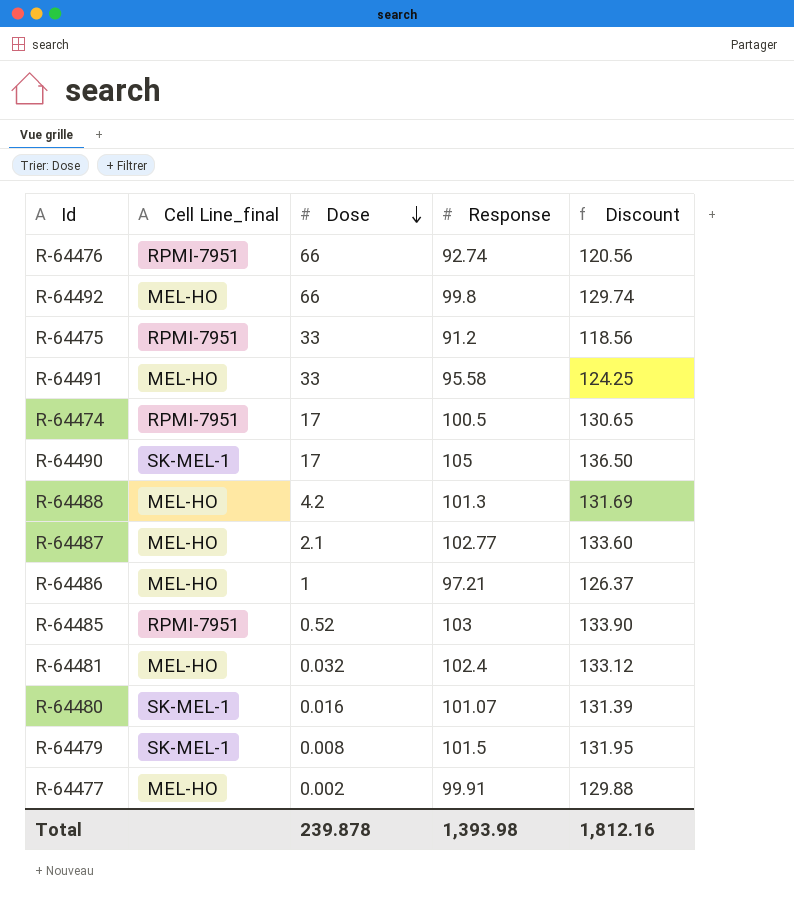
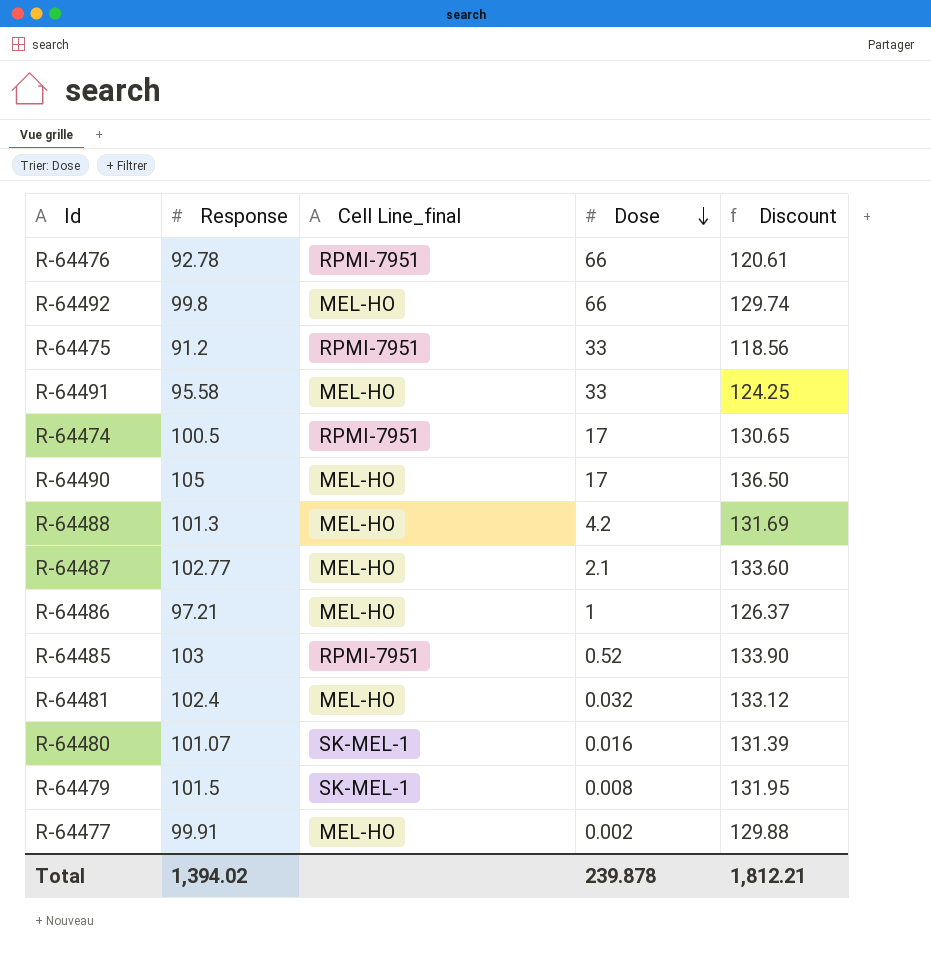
column Response | position: 4 -> 2
R-64476 | Response: 92.74 -> 92.78
R-64476 | Discount: 120.56 -> 120.61
R-64490 | Cell Line_final: SK-MEL-1 -> MEL-HO
Total | Response: 1,393.98 -> 1,394.02
Total | Discount: 1,812.16 -> 1,812.21

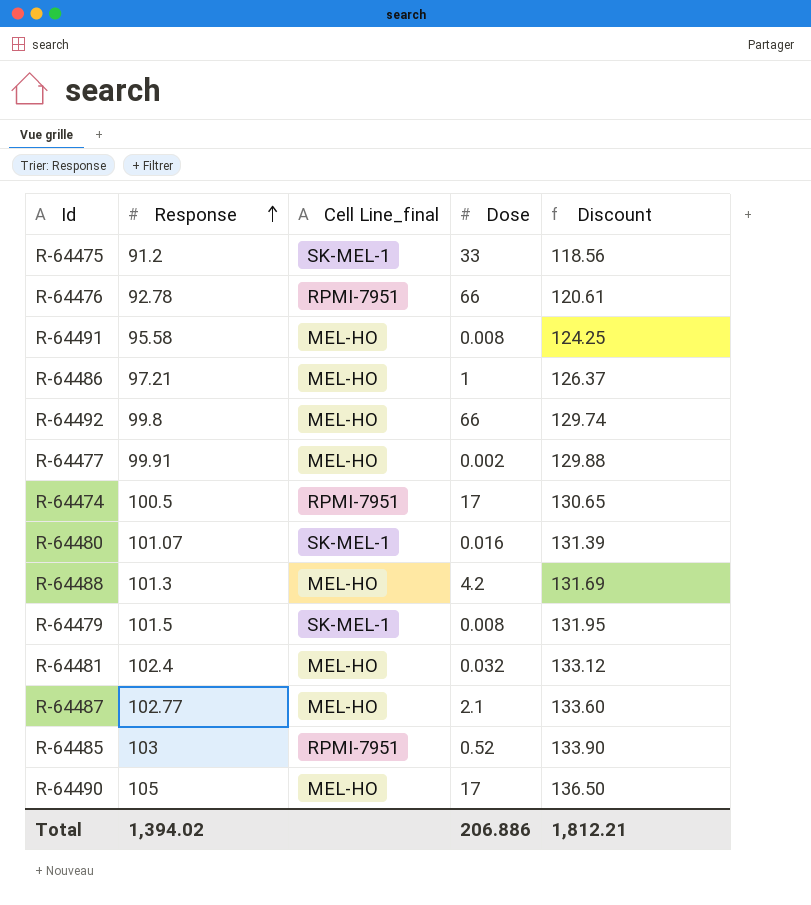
row order: Dose descending -> Response ascending
R-64475 | Cell Line_final: RPMI-7951 -> SK-MEL-1
R-64491 | Dose: 33 -> 0.008
Total | Dose: 239.878 -> 206.886

